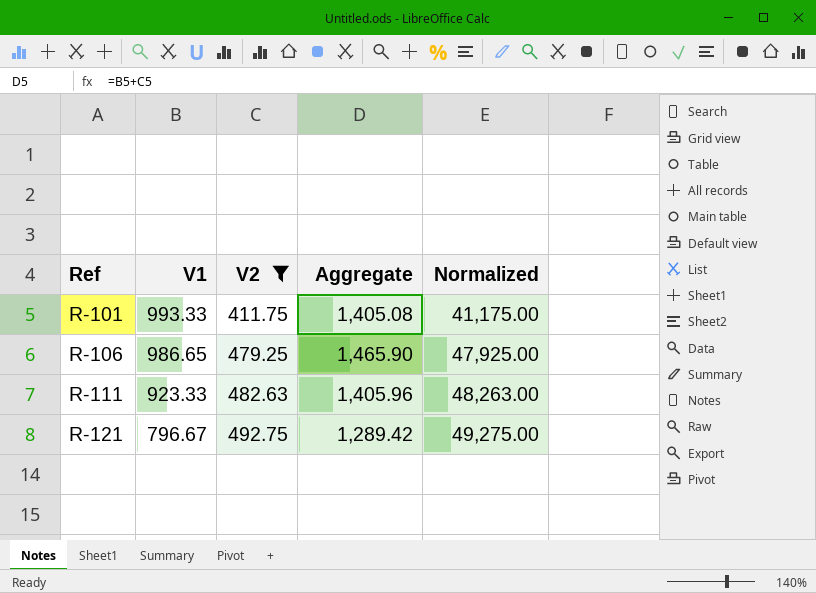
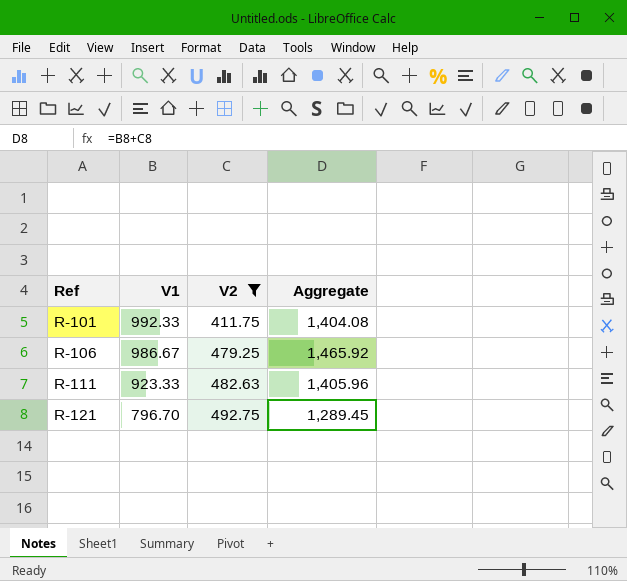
column Normalized | formula: [V2] * 100 -> none
R-101 | V1: 993.33 -> 992.33
R-101 | Aggregate: 1,405.08 -> 1,404.08
R-106 | V1: 986.65 -> 986.67
R-106 | Aggregate: 1,465.90 -> 1,465.92
R-121 | V1: 796.67 -> 796.70
R-121 | Aggregate: 1,289.42 -> 1,289.45

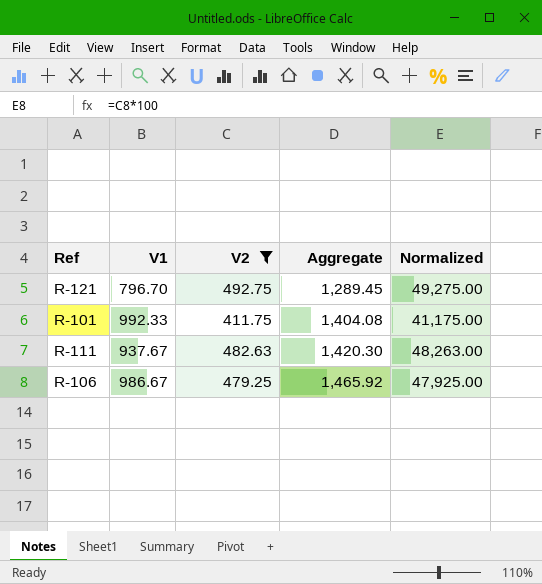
row order: Ref ascending -> Aggregate ascending
column Normalized | formula: none -> [V2] * 100
R-111 | V1: 923.33 -> 937.67
R-111 | Aggregate: 1,405.96 -> 1,420.30

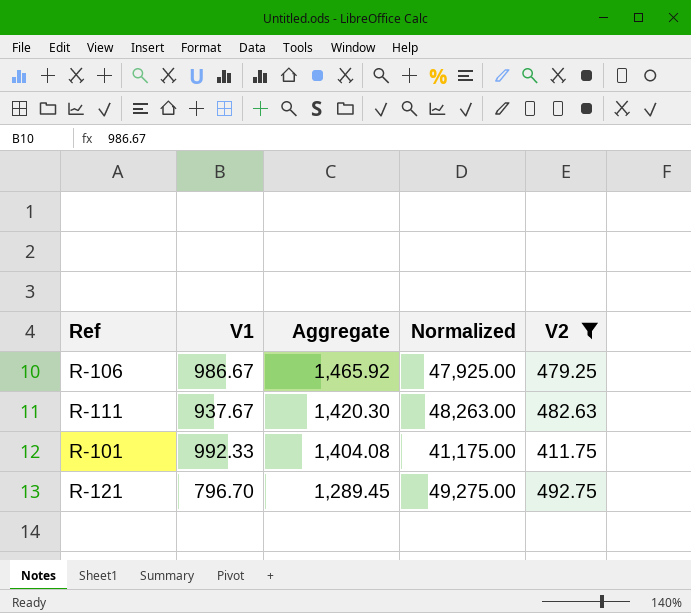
row order: Aggregate ascending -> Aggregate descending
column V2 | position: 3 -> 5

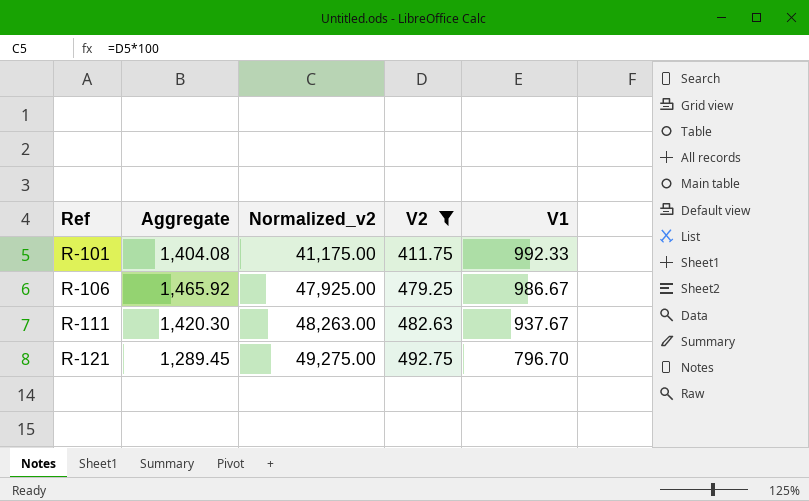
row order: Aggregate descending -> Ref ascending
column name: Normalized -> Normalized_v2
column V1 | position: 2 -> 5

